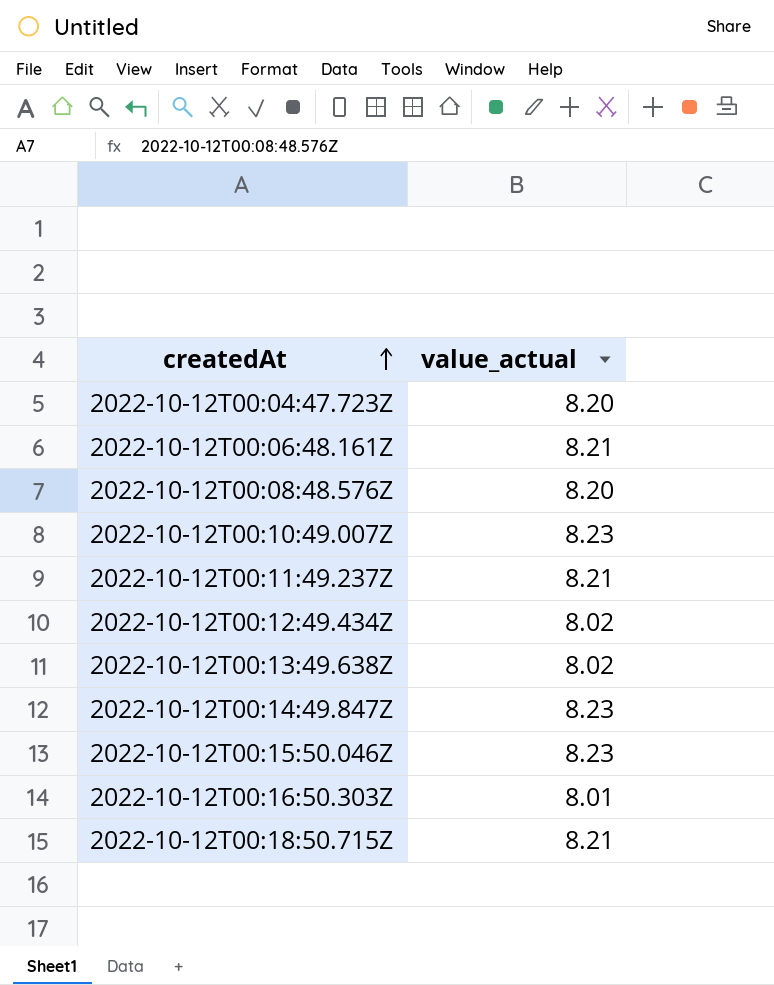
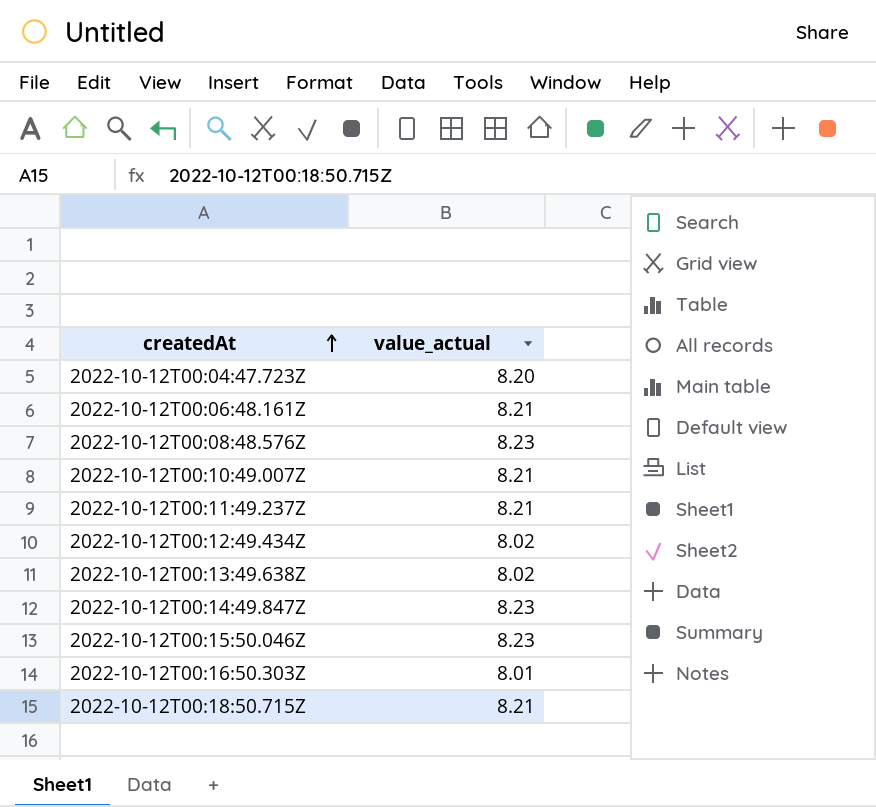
2022-10-12T00:08:48.576Z | value_actual: 8.20 -> 8.23
2022-10-12T00:10:49.007Z | value_actual: 8.23 -> 8.21

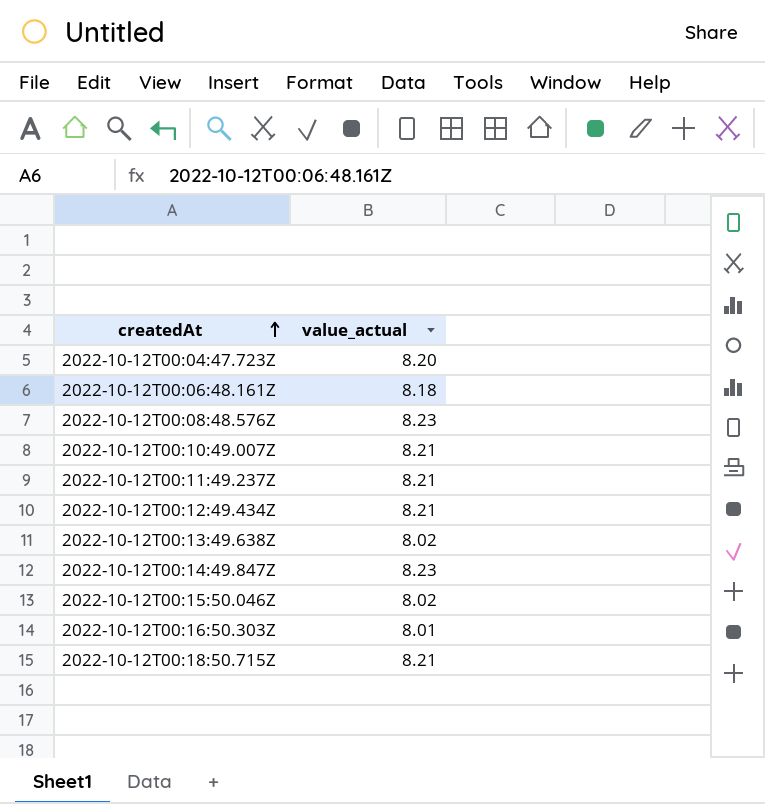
2022-10-12T00:06:48.161Z | value_actual: 8.21 -> 8.18
2022-10-12T00:12:49.434Z | value_actual: 8.02 -> 8.21
2022-10-12T00:15:50.046Z | value_actual: 8.23 -> 8.02

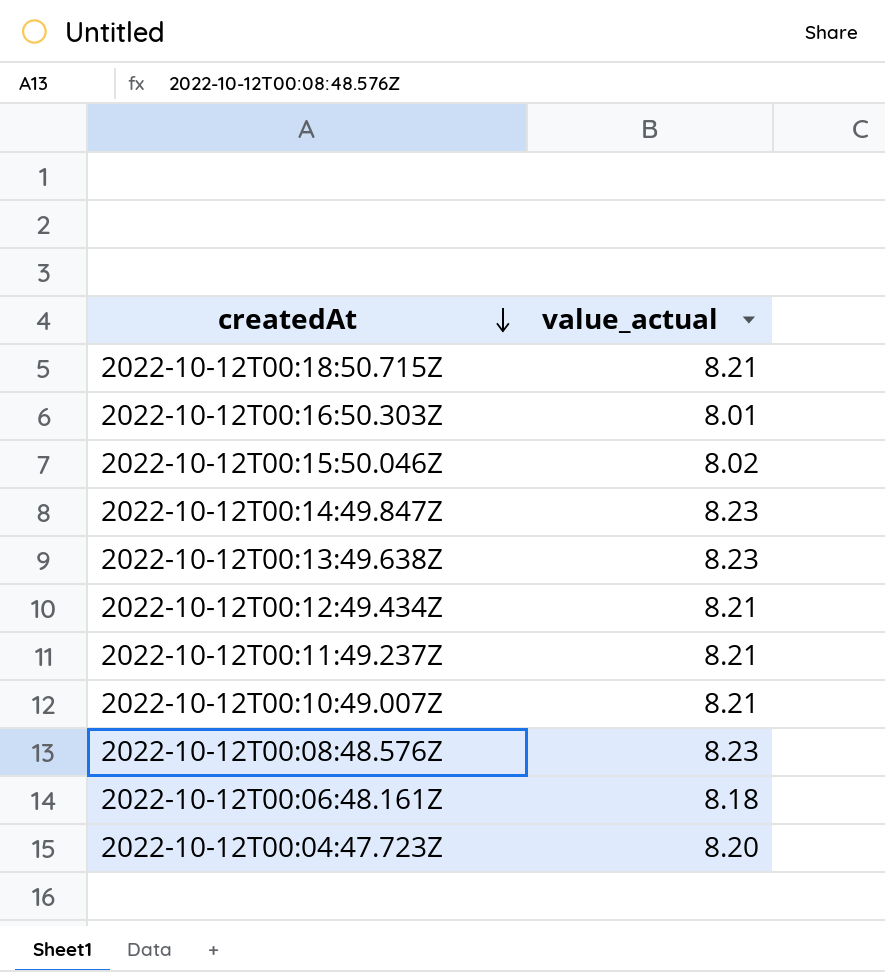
row order: createdAt ascending -> createdAt descending
2022-10-12T00:13:49.638Z | value_actual: 8.02 -> 8.23

